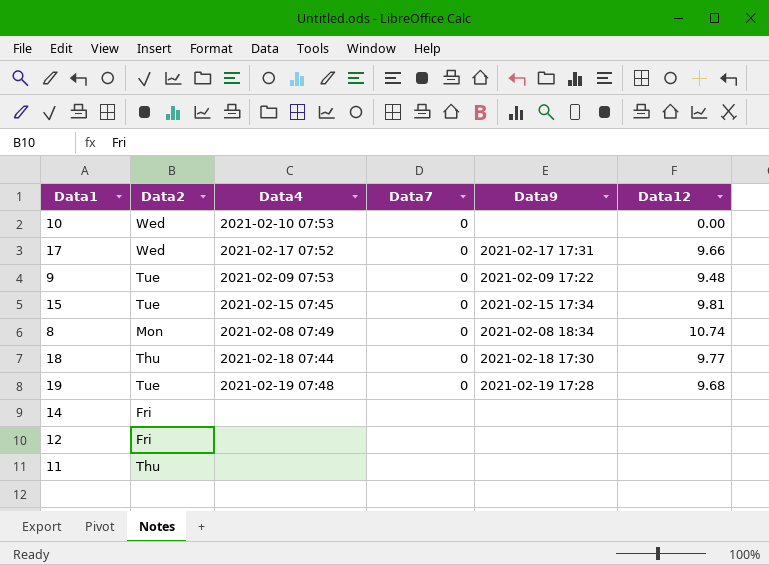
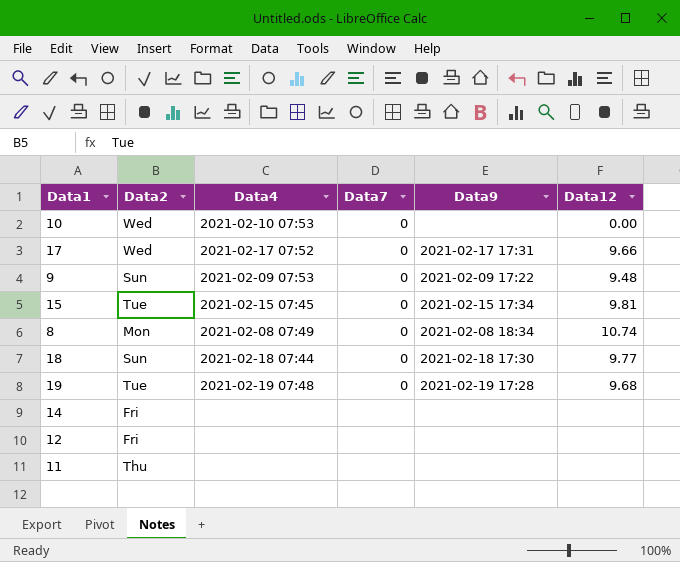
9 | Data2: Tue -> Sun
18 | Data2: Thu -> Sun

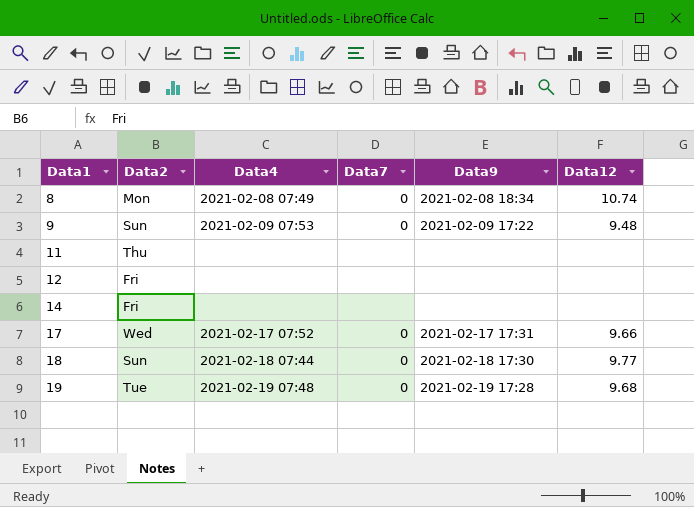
row order: none -> Data1 ascending
row 10: Wed | 2021-02-10 07:53 | 0 | none | 0.00 -> none
row 15: Tue | 2021-02-15 07:45 | 0 | 2021-02-15 17:34 | 9.81 -> none

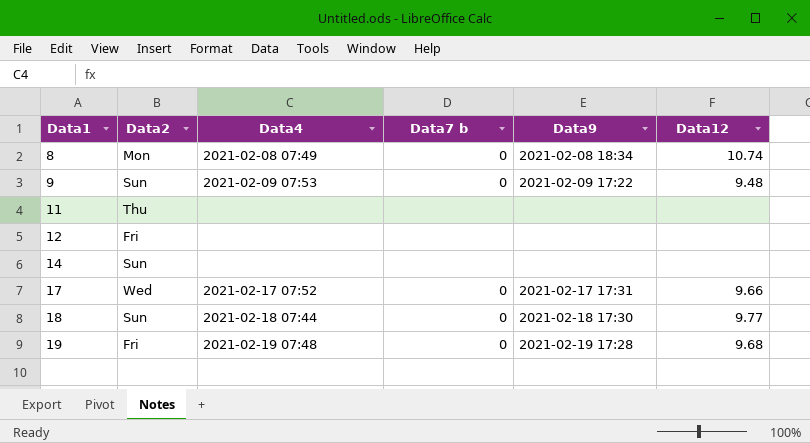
column name: Data7 -> Data7 b
14 | Data2: Fri -> Sun
19 | Data2: Tue -> Fri

